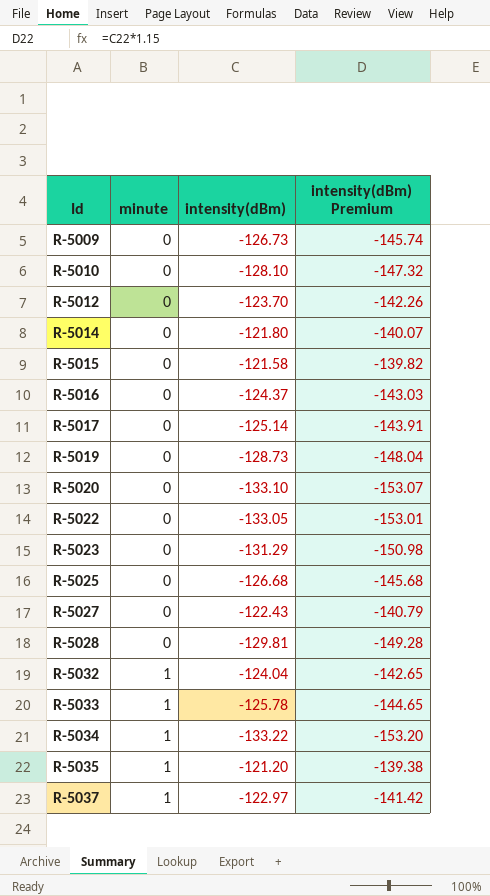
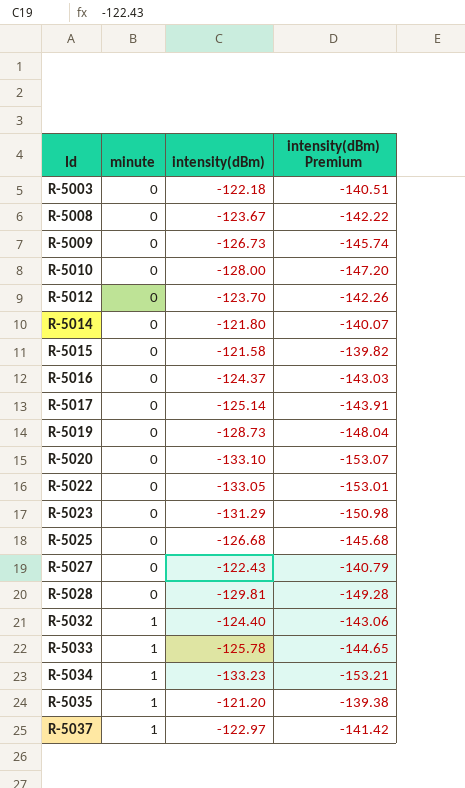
row R-5003: none -> 0 | -122.18 | -140.51
row R-5008: none -> 0 | -123.67 | -142.22
R-5010 | intensity(dBm): -128.10 -> -128.00
R-5010 | intensity(dBm) Premium: -147.32 -> -147.20
R-5032 | intensity(dBm): -124.04 -> -124.40
R-5032 | intensity(dBm) Premium: -142.65 -> -143.06
R-5034 | intensity(dBm): -133.22 -> -133.23
R-5034 | intensity(dBm) Premium: -153.20 -> -153.21

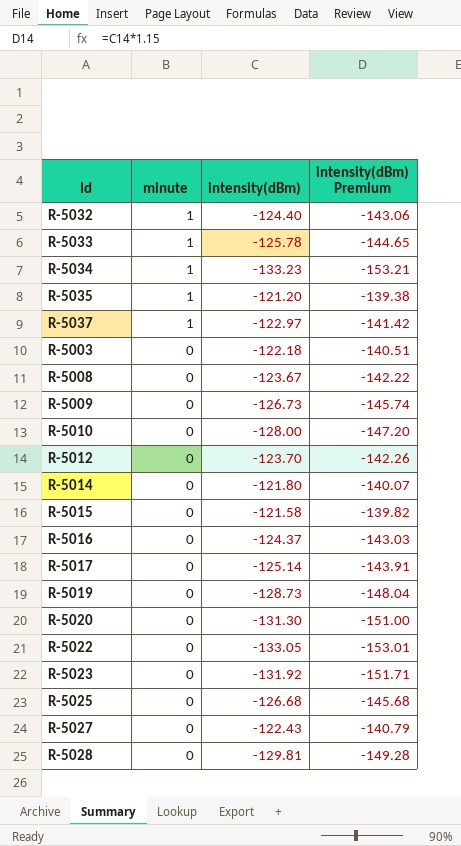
row order: Id ascending -> minute descending
R-5020 | intensity(dBm): -133.10 -> -131.30
R-5020 | intensity(dBm) Premium: -153.07 -> -151.00
R-5023 | intensity(dBm): -131.29 -> -131.92
R-5023 | intensity(dBm) Premium: -150.98 -> -151.71

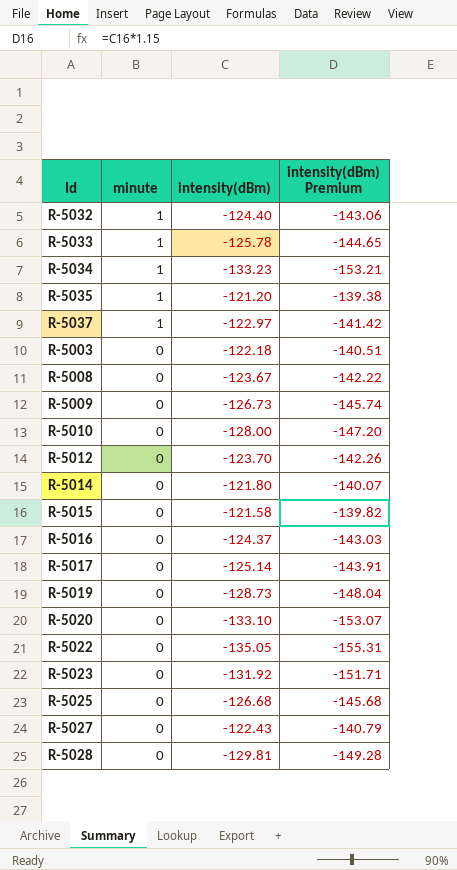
R-5020 | intensity(dBm): -131.30 -> -133.10
R-5020 | intensity(dBm) Premium: -151.00 -> -153.07
R-5022 | intensity(dBm): -133.05 -> -135.05
R-5022 | intensity(dBm) Premium: -153.01 -> -155.31

